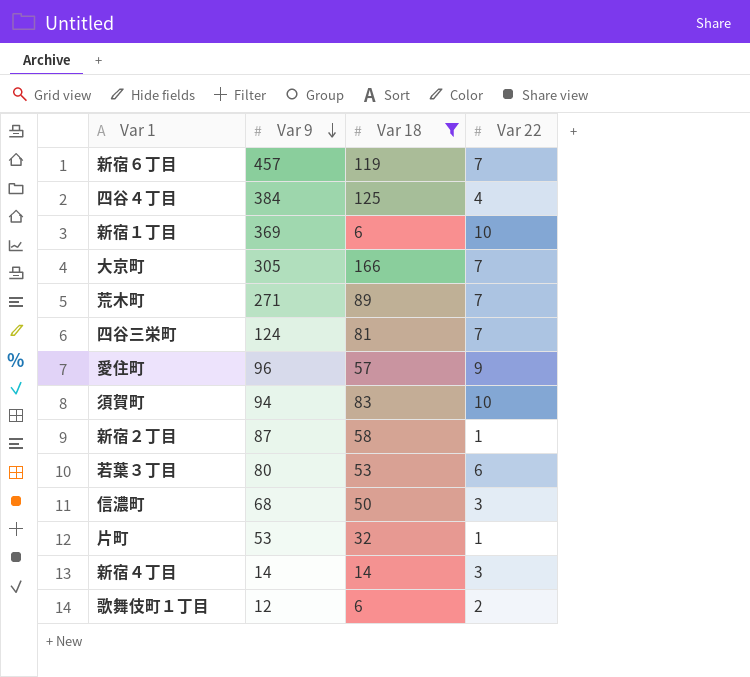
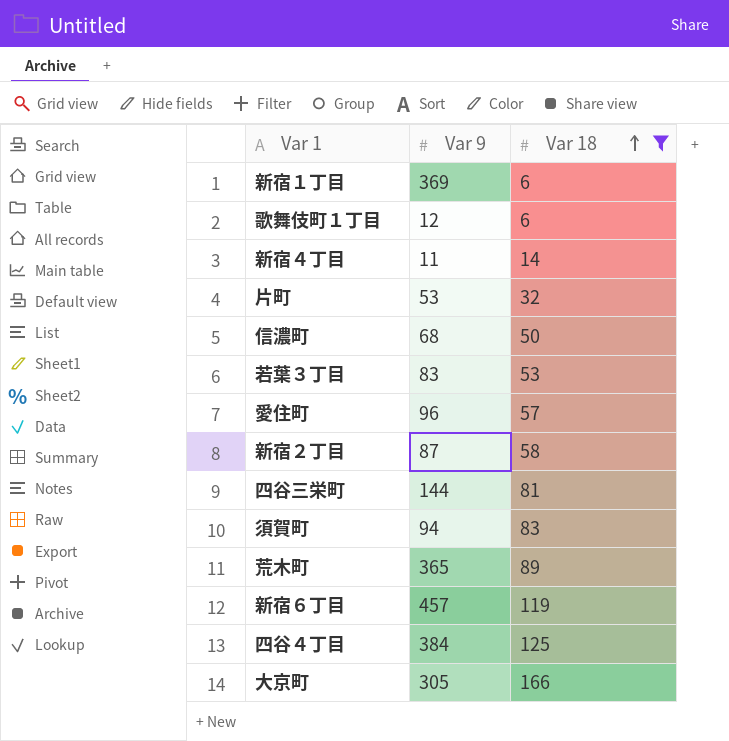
row order: Var 9 descending -> Var 18 ascending
column Var 22 | position: 4 -> none
新宿４丁目 | Var 9: 14 -> 11
若葉３丁目 | Var 9: 80 -> 83
四谷三栄町 | Var 9: 124 -> 144
荒木町 | Var 9: 271 -> 365

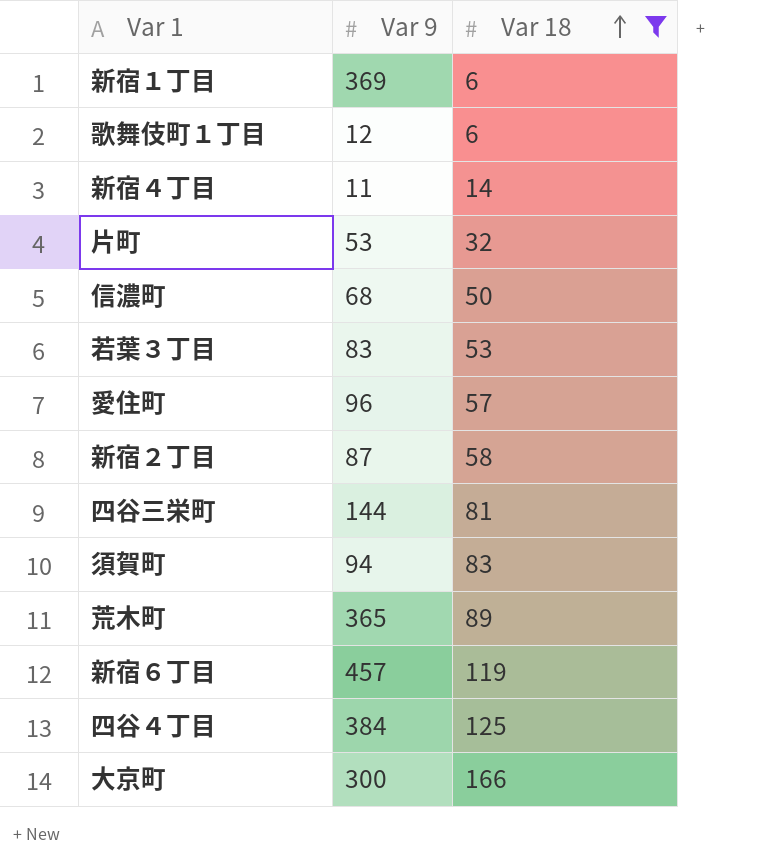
大京町 | Var 9: 305 -> 300

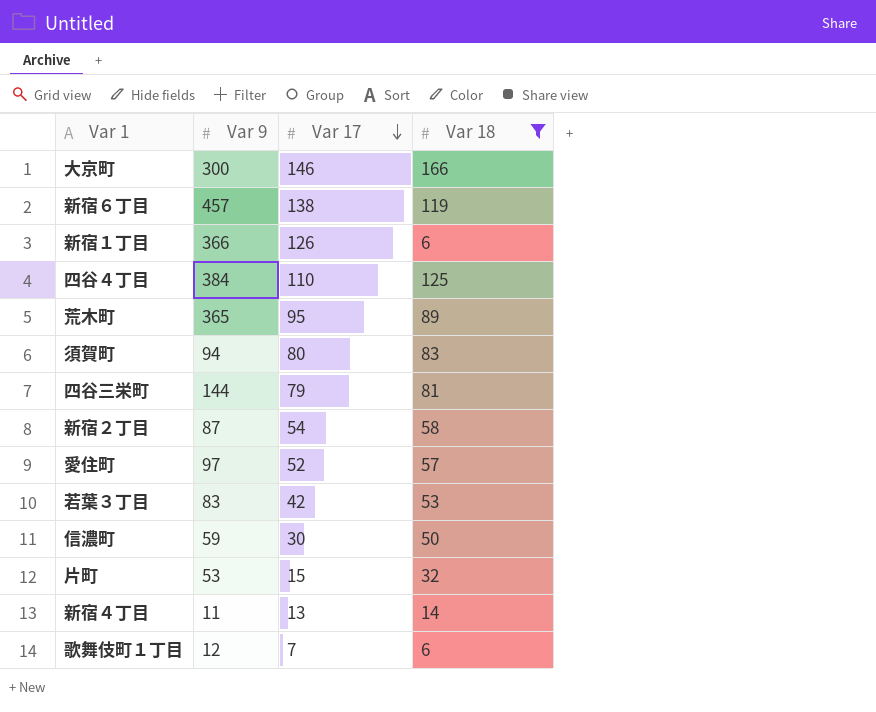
row order: Var 18 ascending -> Var 17 descending
column Var 17 | position: none -> 3
新宿１丁目 | Var 9: 369 -> 366
愛住町 | Var 9: 96 -> 97
信濃町 | Var 9: 68 -> 59

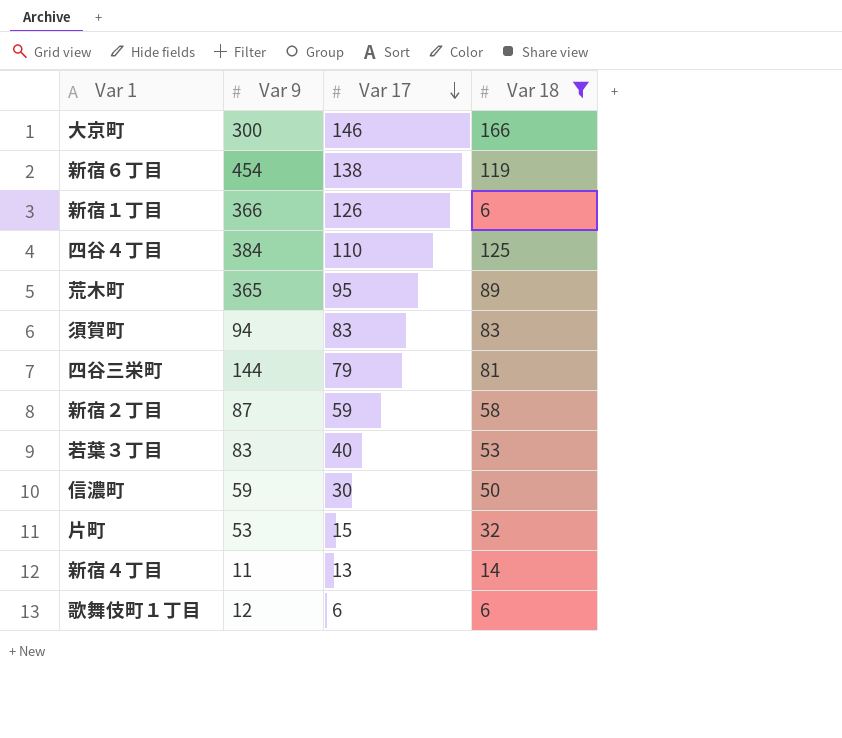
row 愛住町: 97 | 52 | 57 -> none
新宿６丁目 | Var 9: 457 -> 454
須賀町 | Var 17: 80 -> 83
新宿２丁目 | Var 17: 54 -> 59
若葉３丁目 | Var 17: 42 -> 40
歌舞伎町１丁目 | Var 17: 7 -> 6

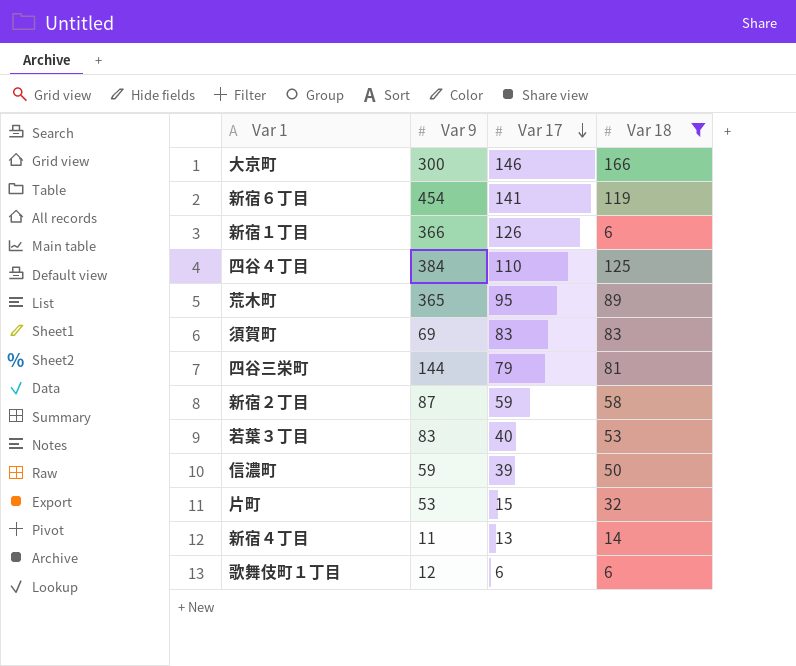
新宿６丁目 | Var 17: 138 -> 141
須賀町 | Var 9: 94 -> 69
信濃町 | Var 17: 30 -> 39

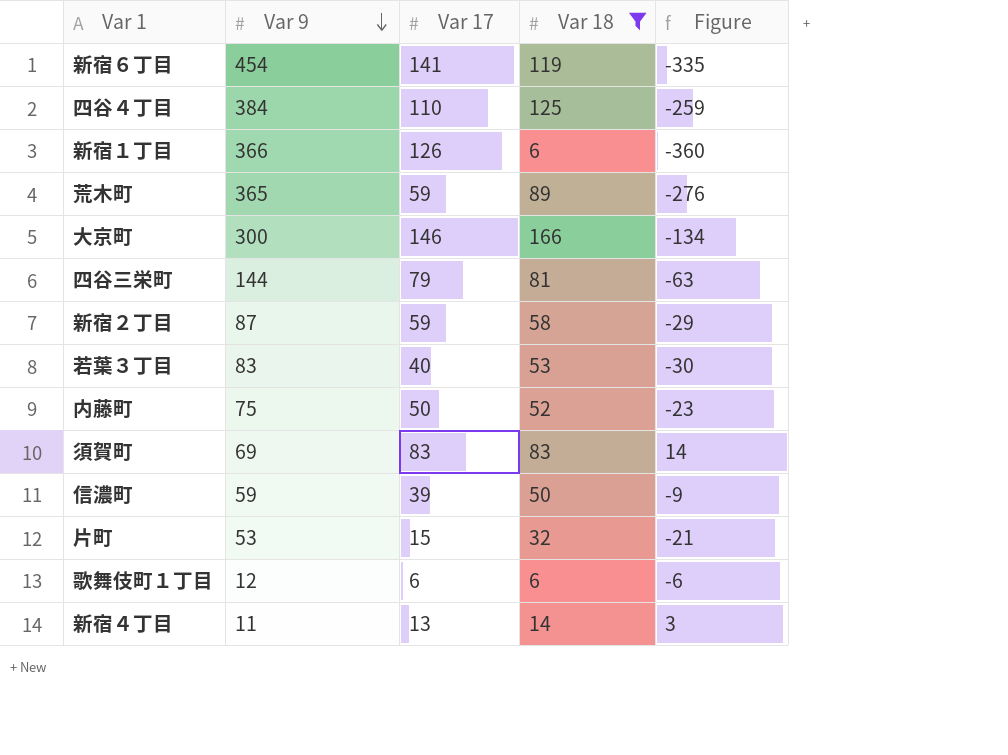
row order: Var 17 descending -> Var 9 descending
column Figure | formula: none -> [Var 18] - [Var 9]
荒木町 | Var 17: 95 -> 59
row 内藤町: none -> 75 | 50 | 52 | -23

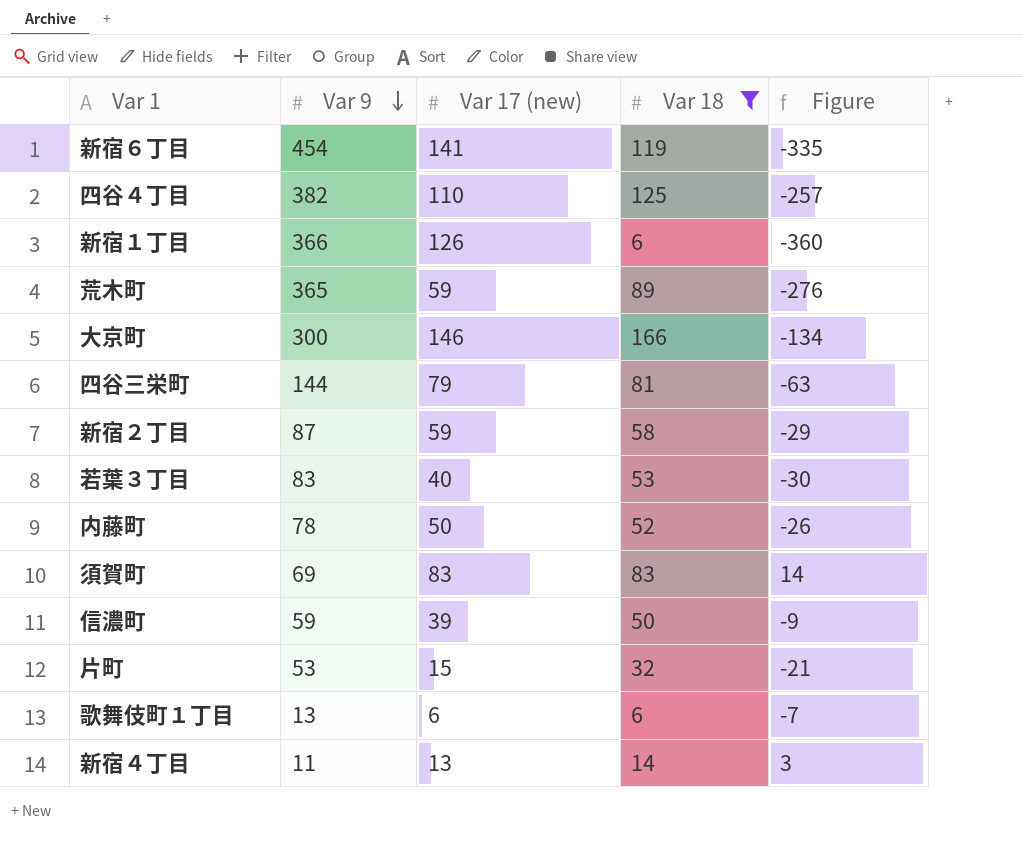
column name: Var 17 -> Var 17 (new)
四谷４丁目 | Var 9: 384 -> 382
四谷４丁目 | Figure: -259 -> -257
内藤町 | Var 9: 75 -> 78
内藤町 | Figure: -23 -> -26
歌舞伎町１丁目 | Var 9: 12 -> 13
歌舞伎町１丁目 | Figure: -6 -> -7

